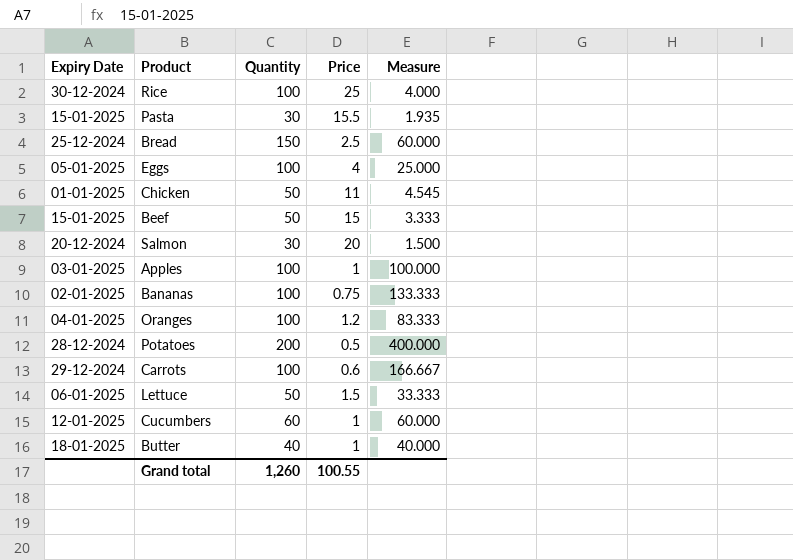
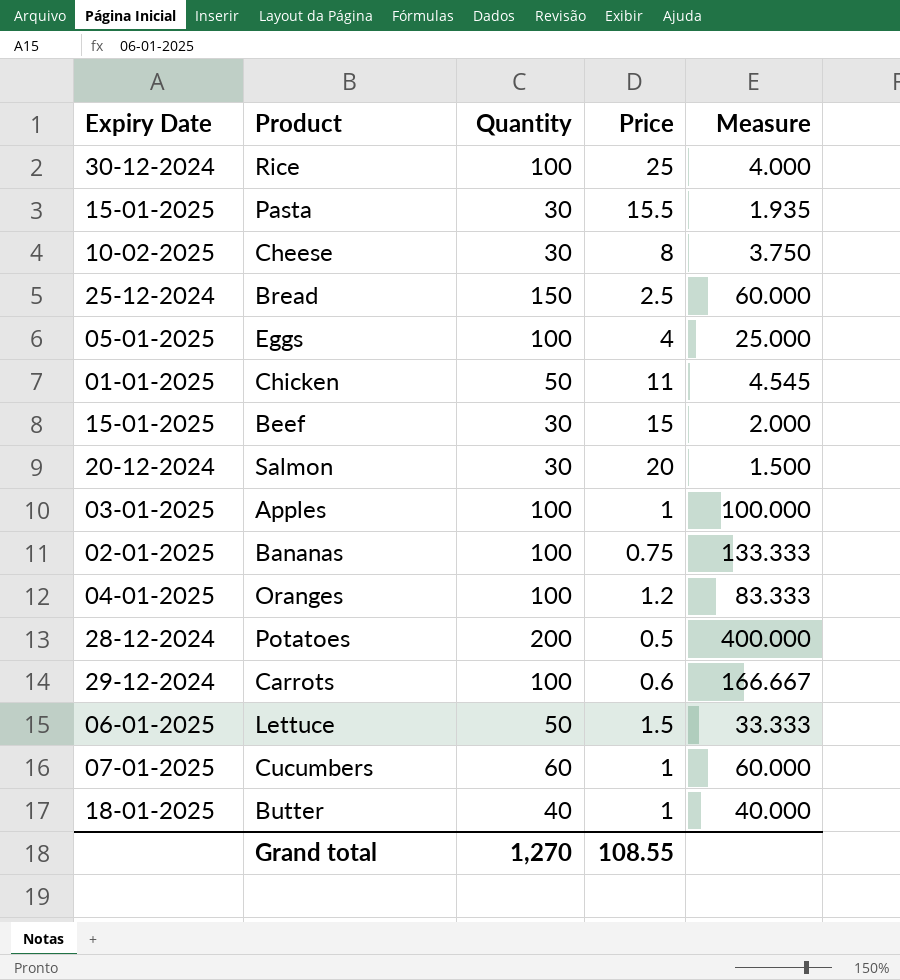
row Cheese: none -> 10-02-2025 | 30 | 8 | 3.750
Beef | Quantity: 50 -> 30
Beef | Measure: 3.333 -> 2.000
Cucumbers | Expiry Date: 12-01-2025 -> 07-01-2025
Grand total | Quantity: 1,260 -> 1,270
Grand total | Price: 100.55 -> 108.55

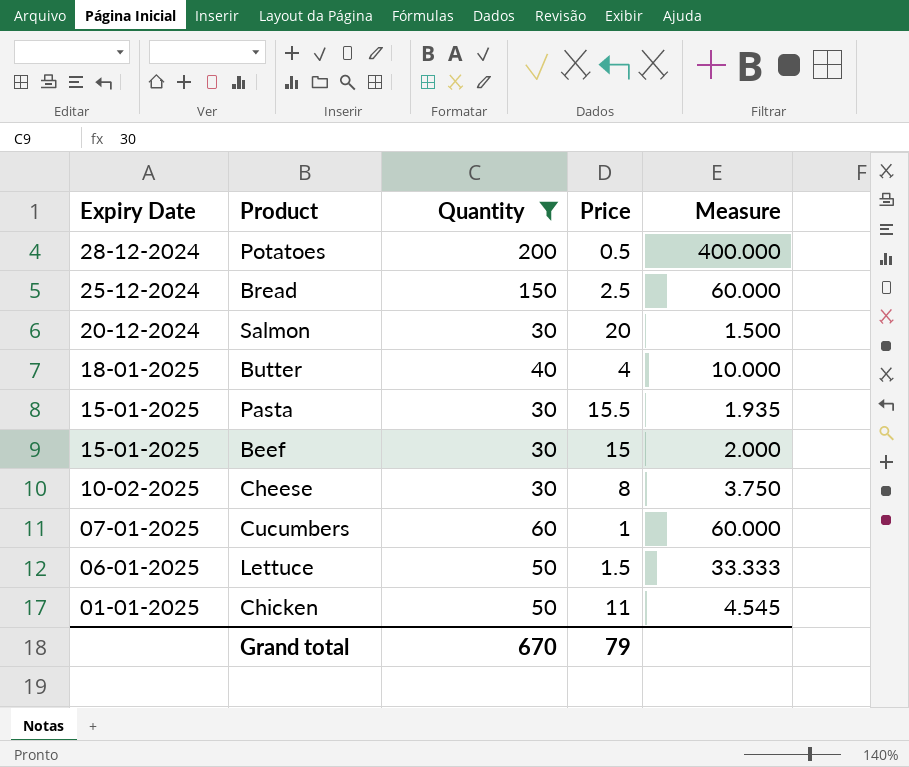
filter: none -> Quantity != 100
row order: none -> Expiry Date descending
Butter | Price: 1 -> 4
Butter | Measure: 40.000 -> 10.000
Grand total | Quantity: 1,270 -> 670
Grand total | Price: 108.55 -> 79

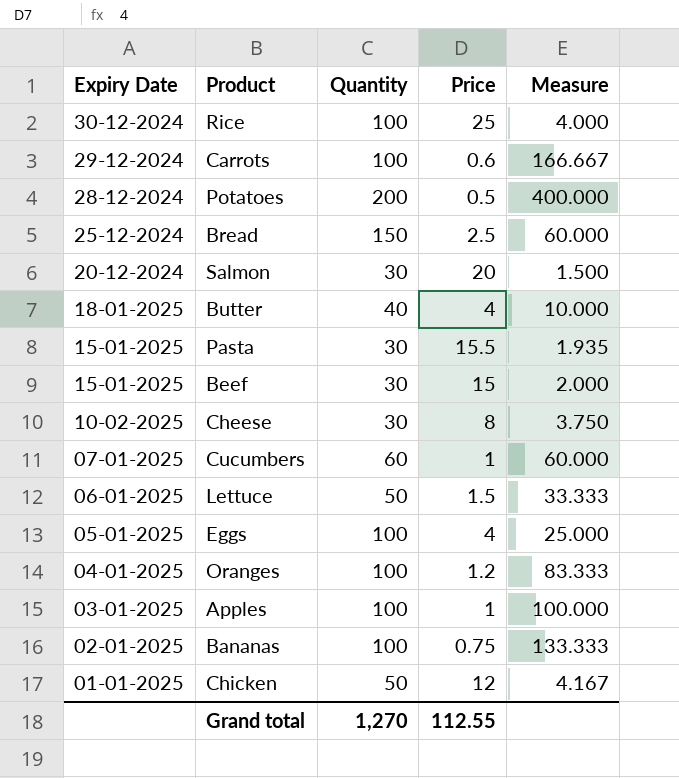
filter: Quantity != 100 -> none
Chicken | Price: 11 -> 12
Chicken | Measure: 4.545 -> 4.167
Grand total | Quantity: 670 -> 1,270
Grand total | Price: 79 -> 112.55

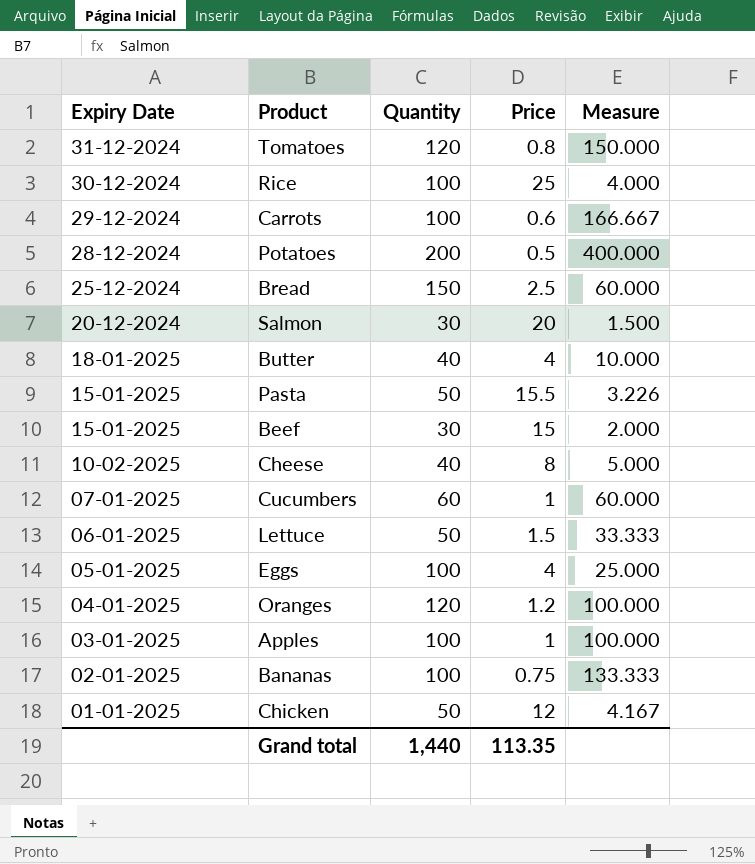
row Tomatoes: none -> 31-12-2024 | 120 | 0.8 | 150.000
Pasta | Quantity: 30 -> 50
Pasta | Measure: 1.935 -> 3.226
Cheese | Quantity: 30 -> 40
Cheese | Measure: 3.750 -> 5.000
Oranges | Quantity: 100 -> 120
Oranges | Measure: 83.333 -> 100.000
Grand total | Quantity: 1,270 -> 1,440
Grand total | Price: 112.55 -> 113.35

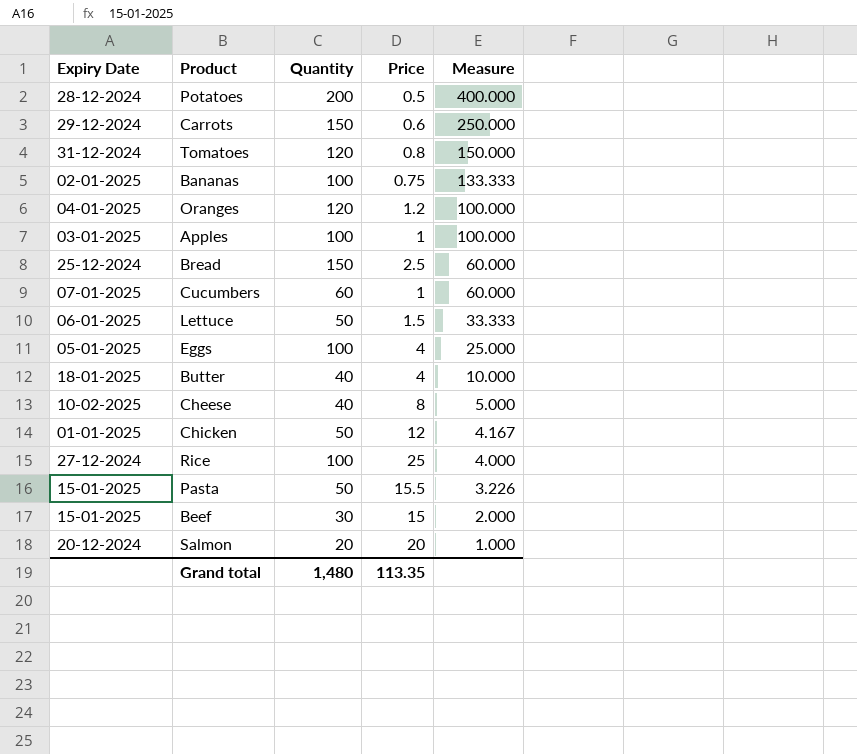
row order: Expiry Date descending -> Measure descending
Carrots | Quantity: 100 -> 150
Carrots | Measure: 166.667 -> 250.000
Rice | Expiry Date: 30-12-2024 -> 27-12-2024
Salmon | Quantity: 30 -> 20
Salmon | Measure: 1.500 -> 1.000
Grand total | Quantity: 1,440 -> 1,480

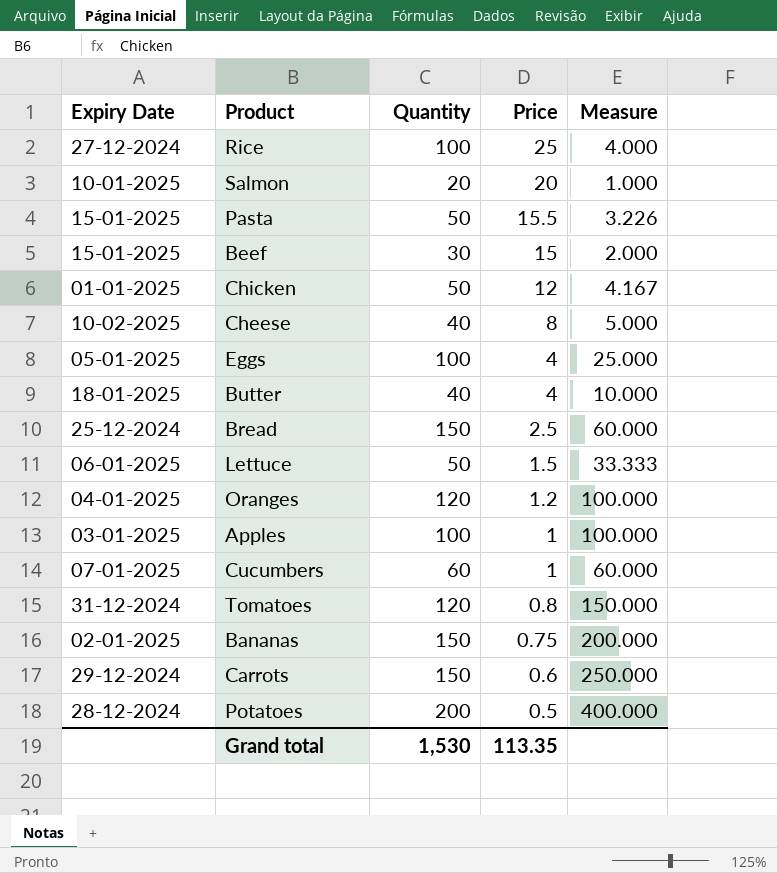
row order: Measure descending -> Price descending
Salmon | Expiry Date: 20-12-2024 -> 10-01-2025
Bananas | Quantity: 100 -> 150
Bananas | Measure: 133.333 -> 200.000
Grand total | Quantity: 1,480 -> 1,530

